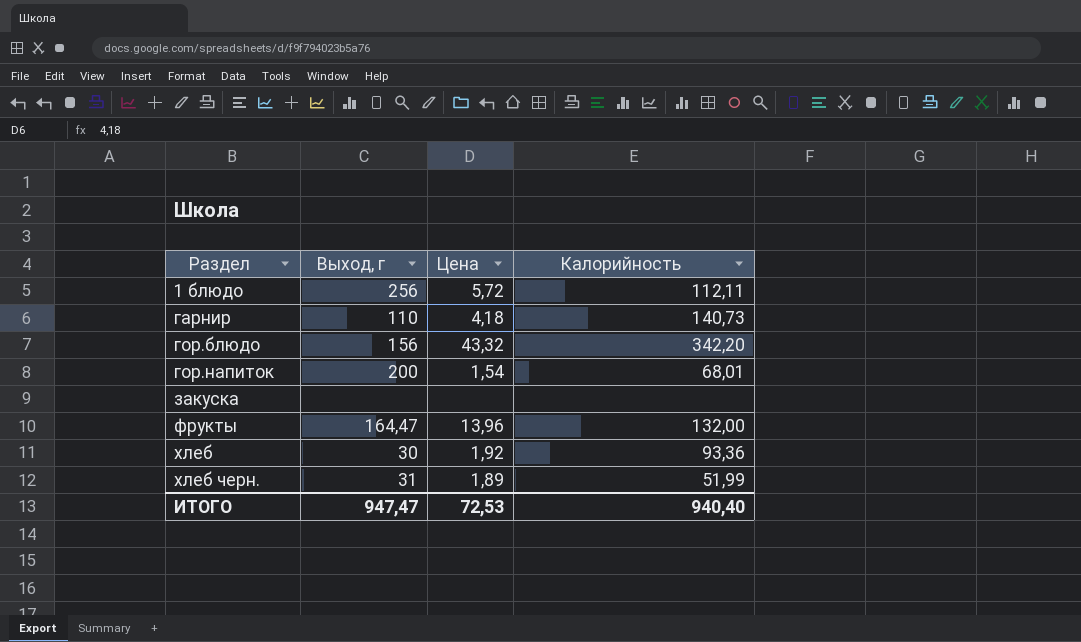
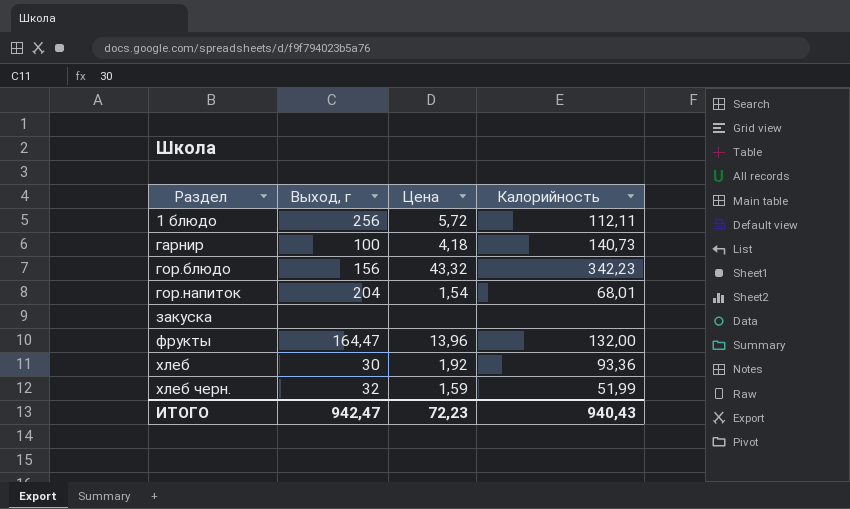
гарнир | Выход, г: 110 -> 100
гор.блюдо | Калорийность: 342,20 -> 342,23
гор.напиток | Выход, г: 200 -> 204
хлеб черн. | Выход, г: 31 -> 32
хлеб черн. | Цена: 1,89 -> 1,59
ИТОГО | Выход, г: 947,47 -> 942,47
ИТОГО | Цена: 72,53 -> 72,23
ИТОГО | Калорийность: 940,40 -> 940,43

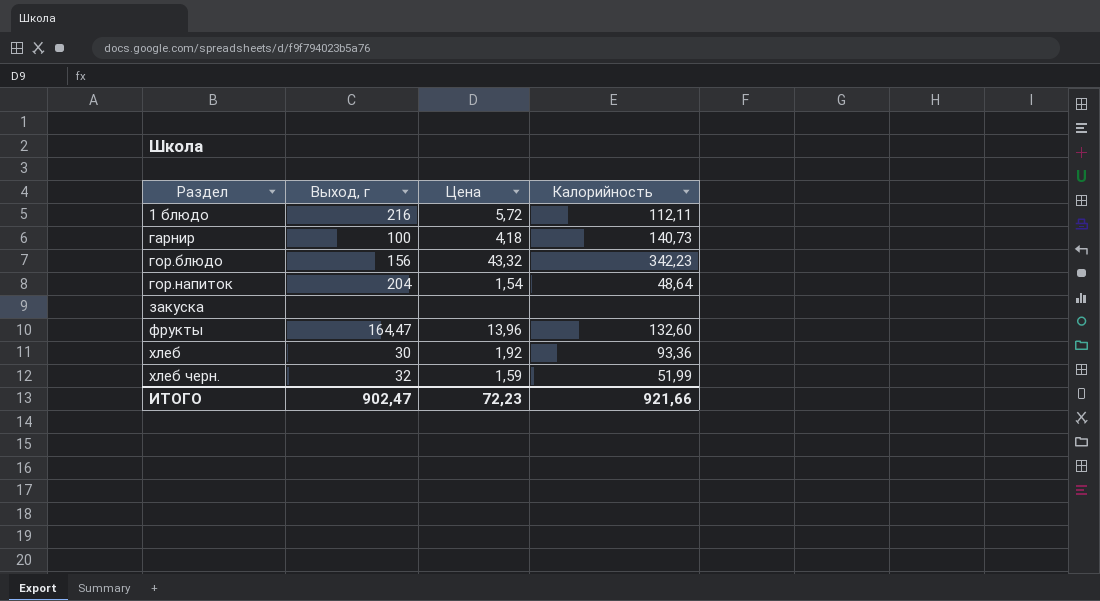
1 блюдо | Выход, г: 256 -> 216
гор.напиток | Калорийность: 68,01 -> 48,64
фрукты | Калорийность: 132,00 -> 132,60
ИТОГО | Выход, г: 942,47 -> 902,47
ИТОГО | Калорийность: 940,43 -> 921,66

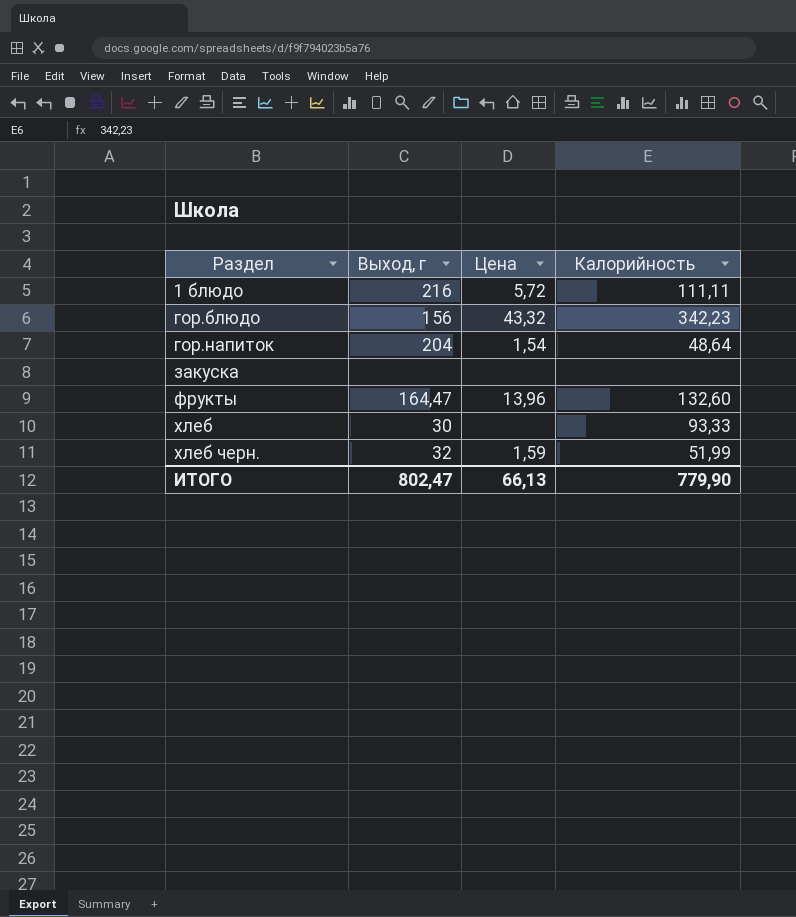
row гарнир: 100 | 4,18 | 140,73 -> none
1 блюдо | Калорийность: 112,11 -> 111,11
хлеб | Цена: 1,92 -> none
хлеб | Калорийность: 93,36 -> 93,33
ИТОГО | Выход, г: 902,47 -> 802,47
ИТОГО | Цена: 72,23 -> 66,13
ИТОГО | Калорийность: 921,66 -> 779,90

